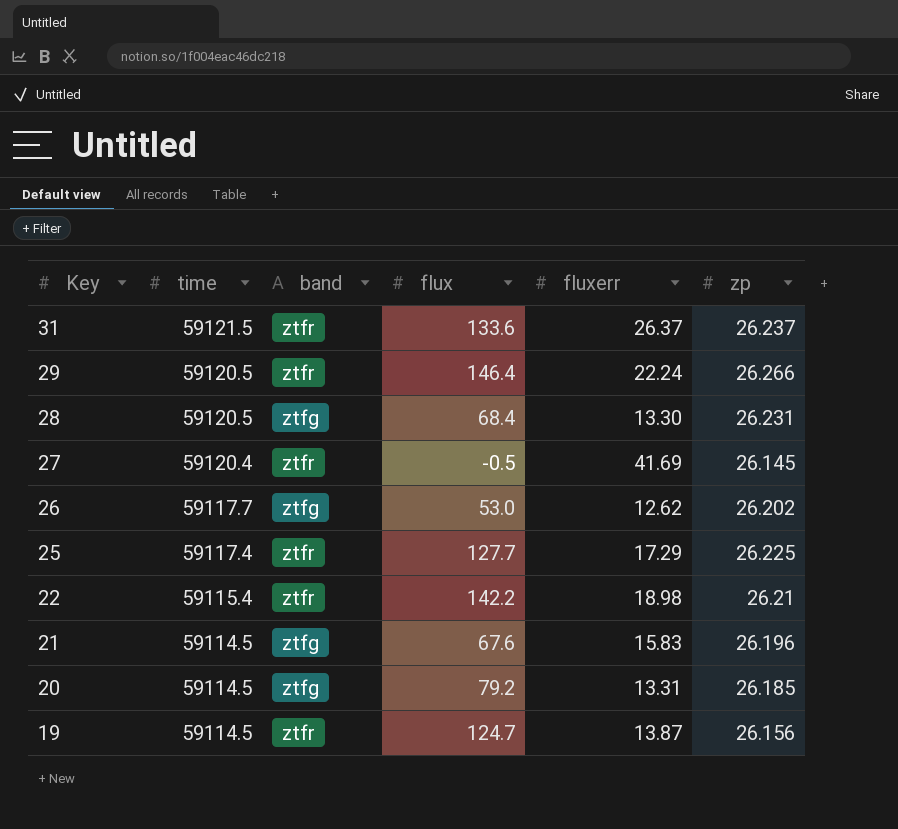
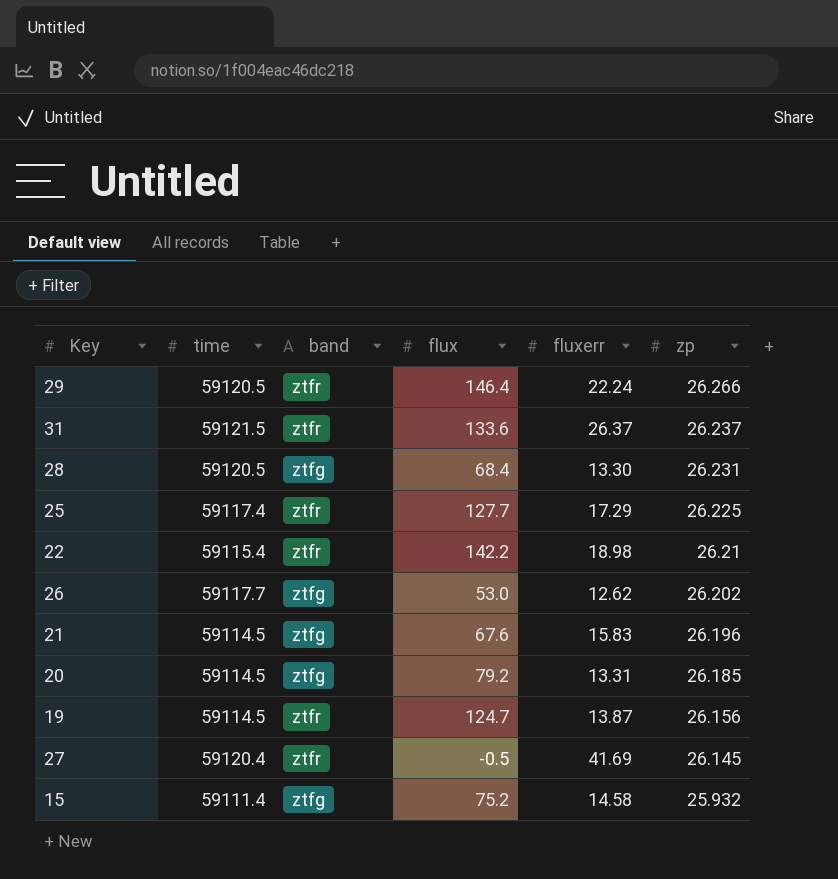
row order: Key descending -> zp descending
row 15: none -> 59111.4 | ztfg | 75.2 | 14.58 | 25.932

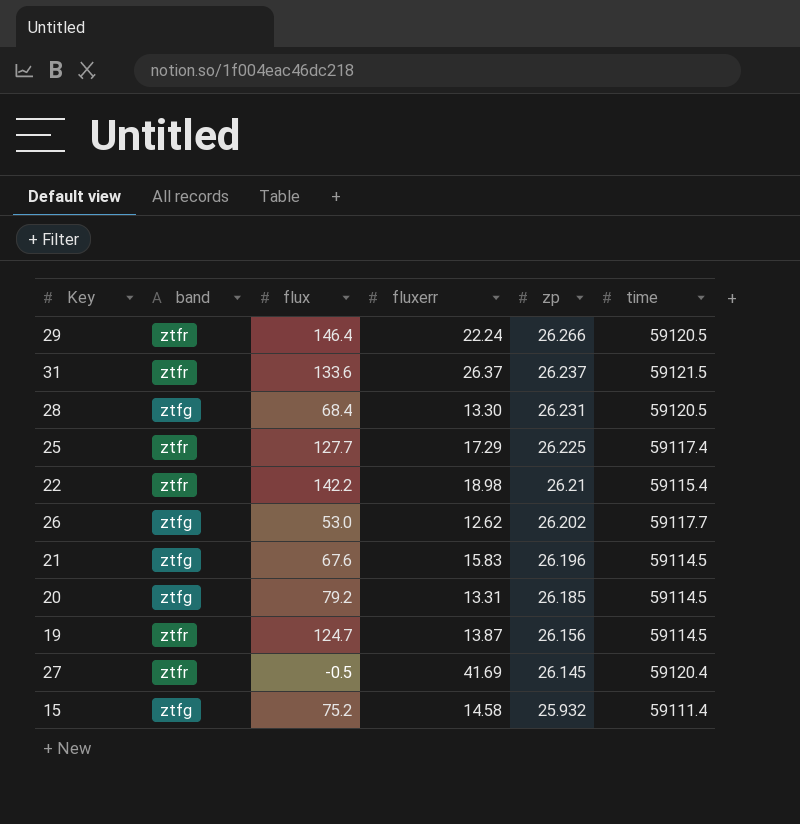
column time | position: 2 -> 6

